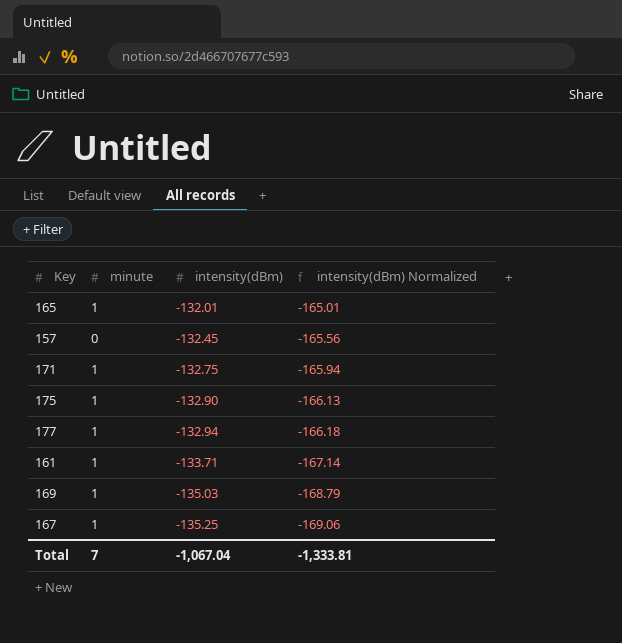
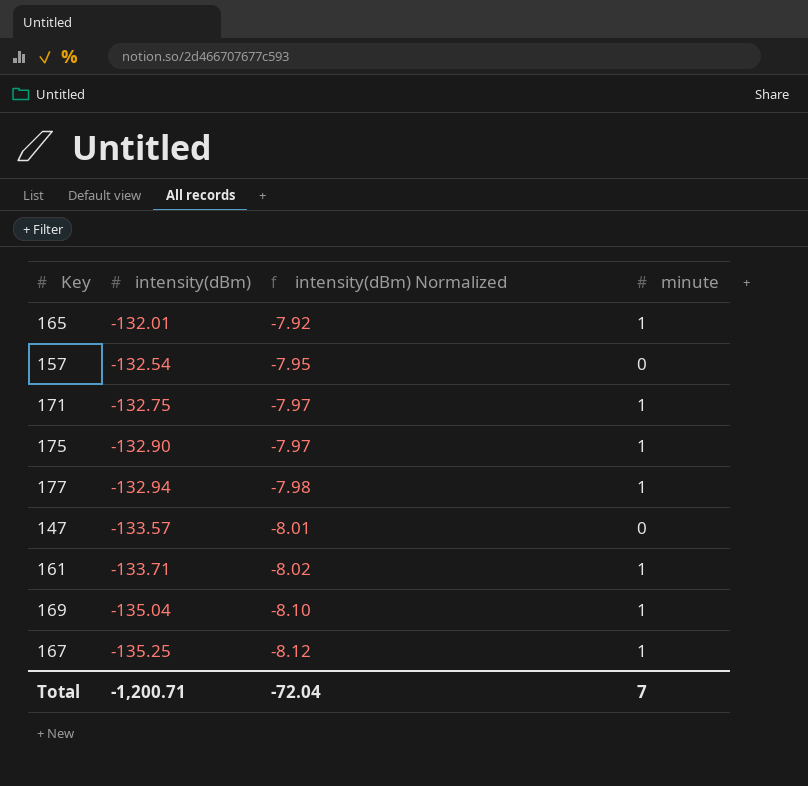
column intensity(dBm) Normalized | formula: [intensity(dBm)] * 1.25 -> [intensity(dBm)] * 0.06
column minute | position: 2 -> 4
157 | intensity(dBm): -132.45 -> -132.54
row 147: none -> -133.57 | -8.01 | 0
169 | intensity(dBm): -135.03 -> -135.04
Total | intensity(dBm): -1,067.04 -> -1,200.71
Total | intensity(dBm) Normalized: -1,333.81 -> -72.04

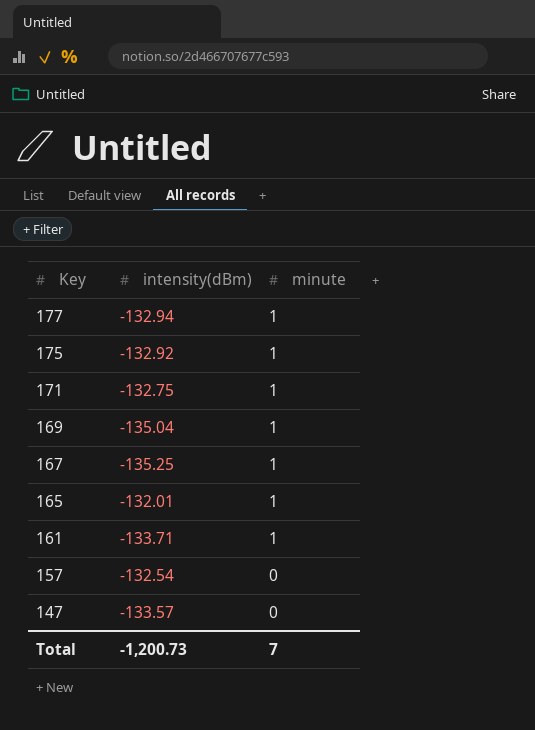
row order: intensity(dBm) descending -> Key descending
column intensity(dBm) Normalized | formula: [intensity(dBm)] * 0.06 -> none
175 | intensity(dBm): -132.90 -> -132.92
Total | intensity(dBm): -1,200.71 -> -1,200.73

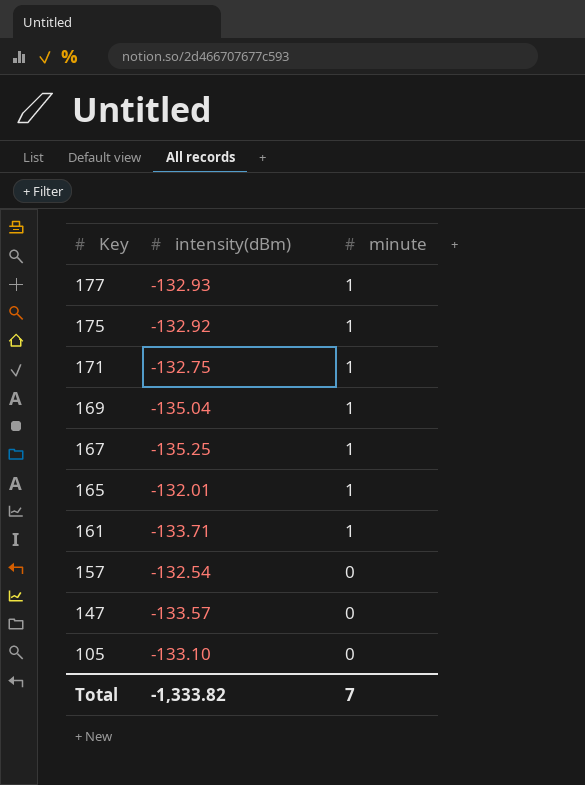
177 | intensity(dBm): -132.94 -> -132.93
row 105: none -> -133.10 | 0
Total | intensity(dBm): -1,200.73 -> -1,333.82

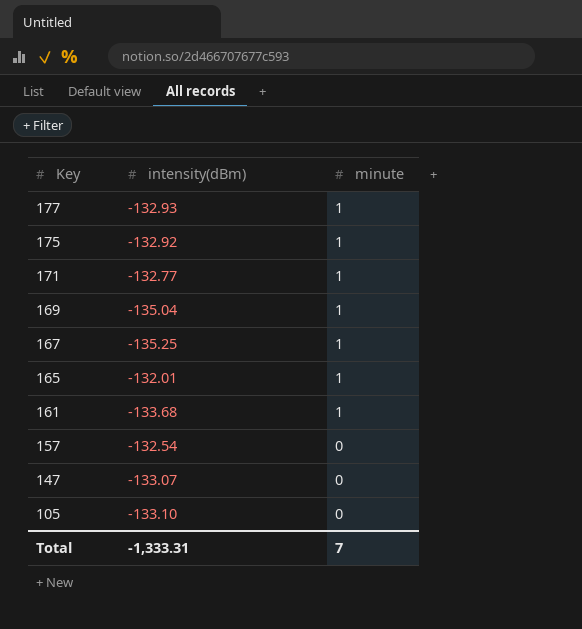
171 | intensity(dBm): -132.75 -> -132.77
161 | intensity(dBm): -133.71 -> -133.68
147 | intensity(dBm): -133.57 -> -133.07
Total | intensity(dBm): -1,333.82 -> -1,333.31

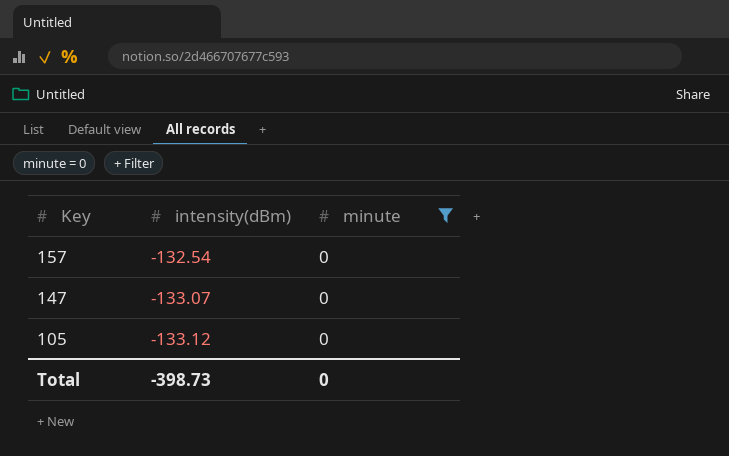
filter: none -> minute = 0
105 | intensity(dBm): -133.10 -> -133.12
Total | intensity(dBm): -1,333.31 -> -398.73
Total | minute: 7 -> 0

